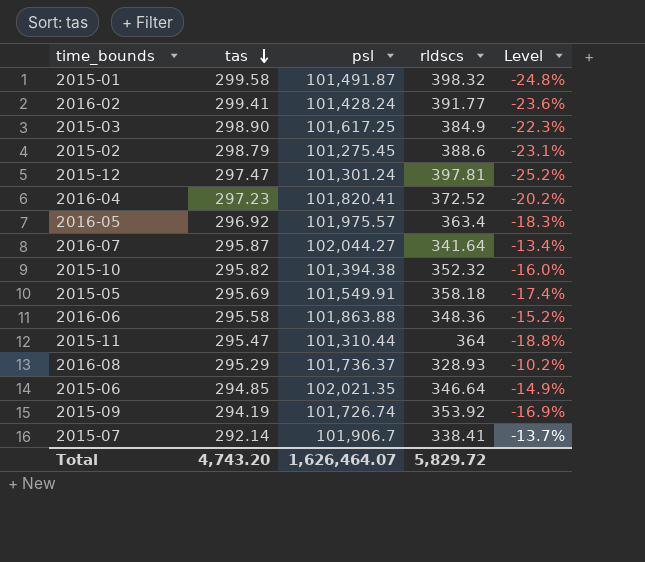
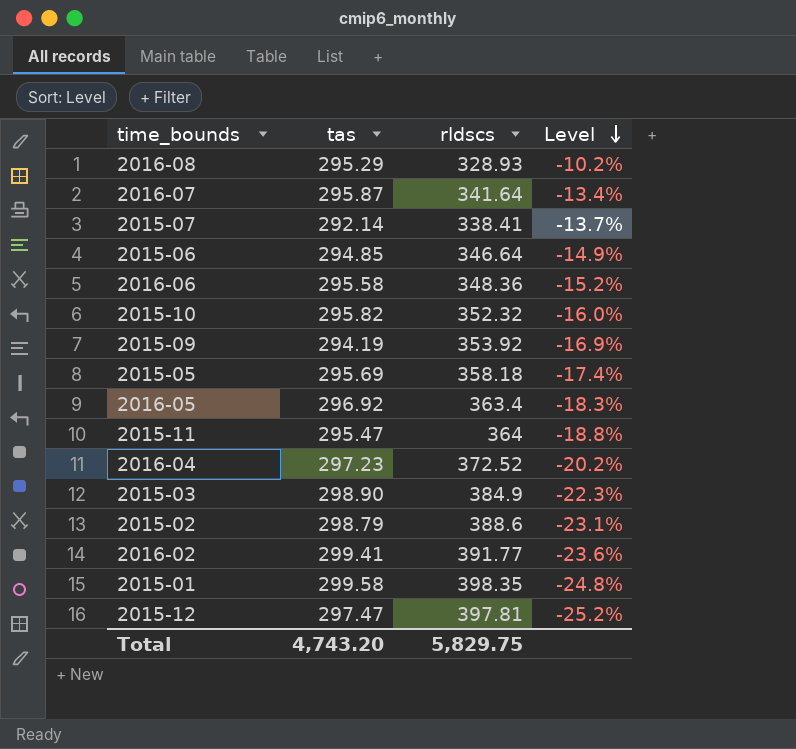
row order: tas descending -> Level descending
column psl | position: 3 -> none
2015-01 | rldscs: 398.32 -> 398.35
Total | rldscs: 5,829.72 -> 5,829.75

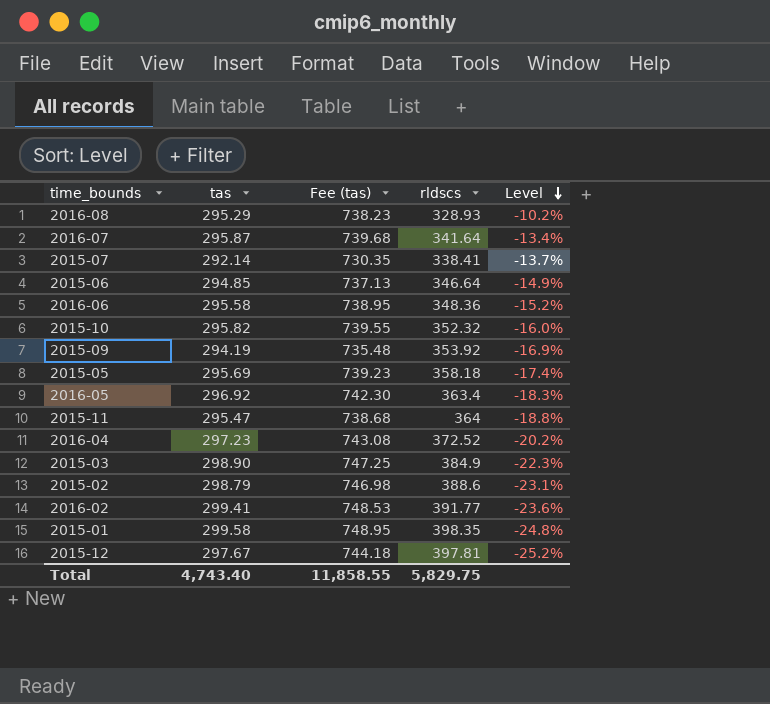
column Fee (tas) | formula: none -> [tas] * 2.5
2015-12 | tas: 297.47 -> 297.67
Total | tas: 4,743.20 -> 4,743.40

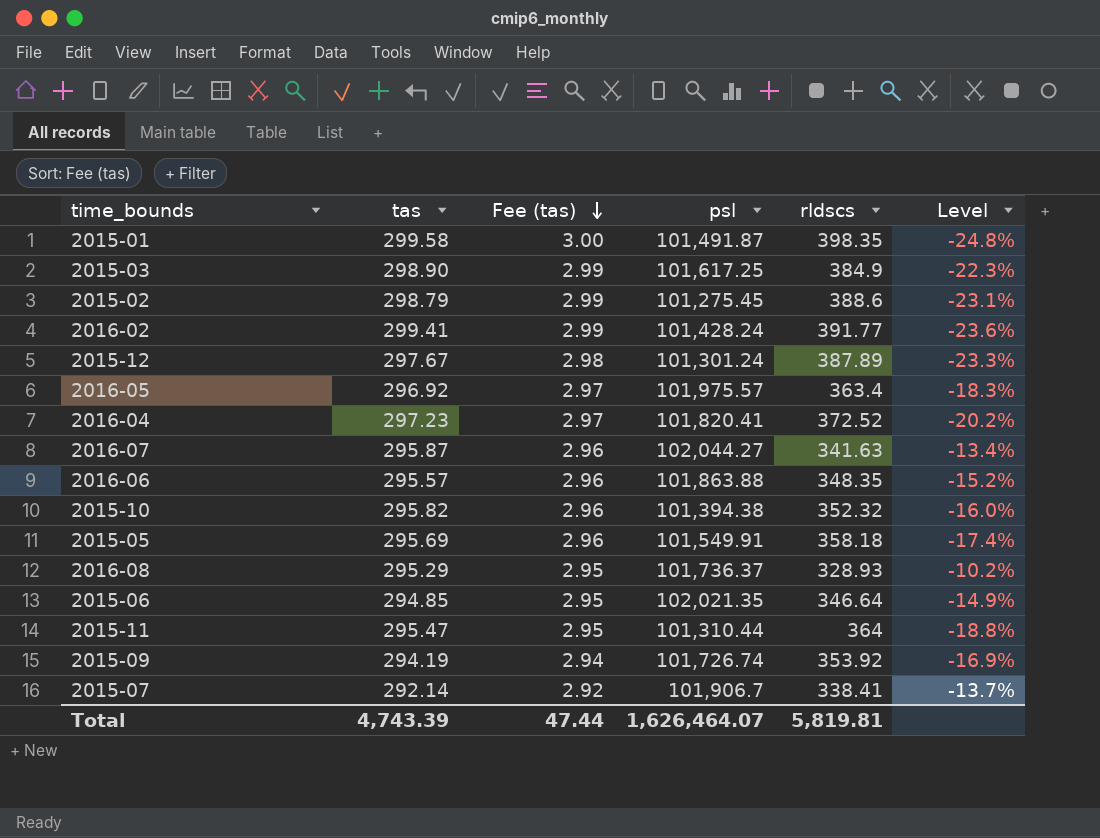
row order: Level descending -> Fee (tas) descending
column Fee (tas) | formula: [tas] * 2.5 -> [tas] * 0.01
column psl | position: none -> 4
2015-12 | rldscs: 397.81 -> 387.89
2015-12 | Level: -25.2% -> -23.3%
2016-07 | rldscs: 341.64 -> 341.63
2016-06 | tas: 295.58 -> 295.57
2016-06 | rldscs: 348.36 -> 348.35
Total | tas: 4,743.40 -> 4,743.39
Total | Fee (tas): 11,858.55 -> 47.44
Total | rldscs: 5,829.75 -> 5,819.81

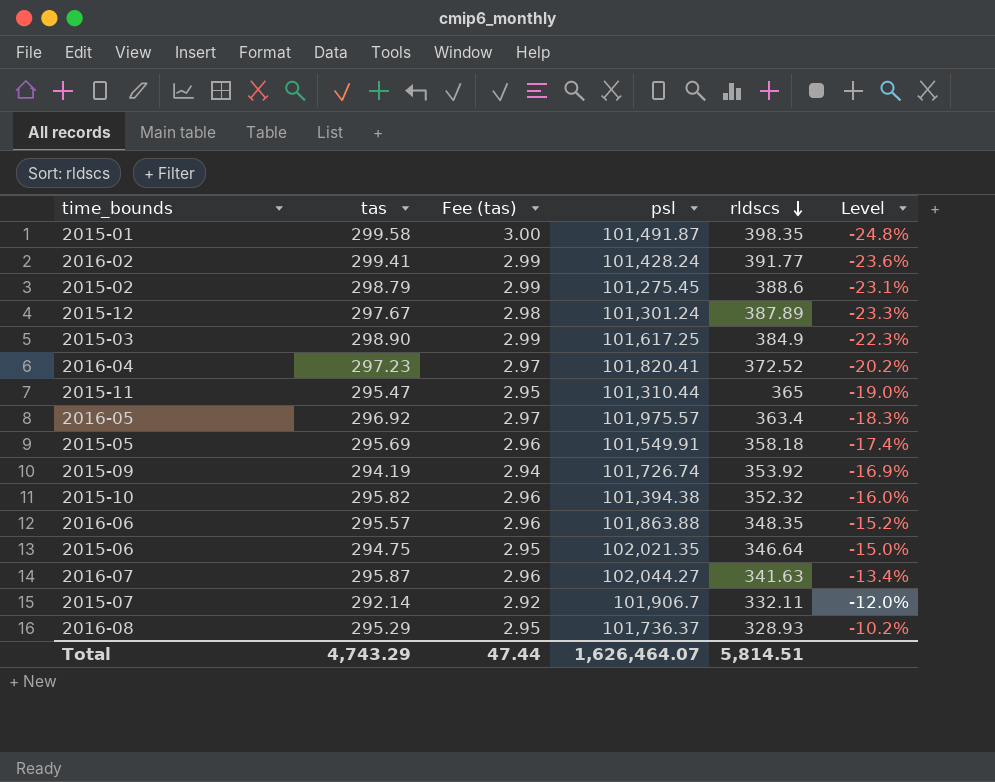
row order: Fee (tas) descending -> rldscs descending
2015-11 | rldscs: 364 -> 365
2015-11 | Level: -18.8% -> -19.0%
2015-06 | tas: 294.85 -> 294.75
2015-06 | Level: -14.9% -> -15.0%
2015-07 | rldscs: 338.41 -> 332.11
2015-07 | Level: -13.7% -> -12.0%
Total | tas: 4,743.39 -> 4,743.29
Total | rldscs: 5,819.81 -> 5,814.51

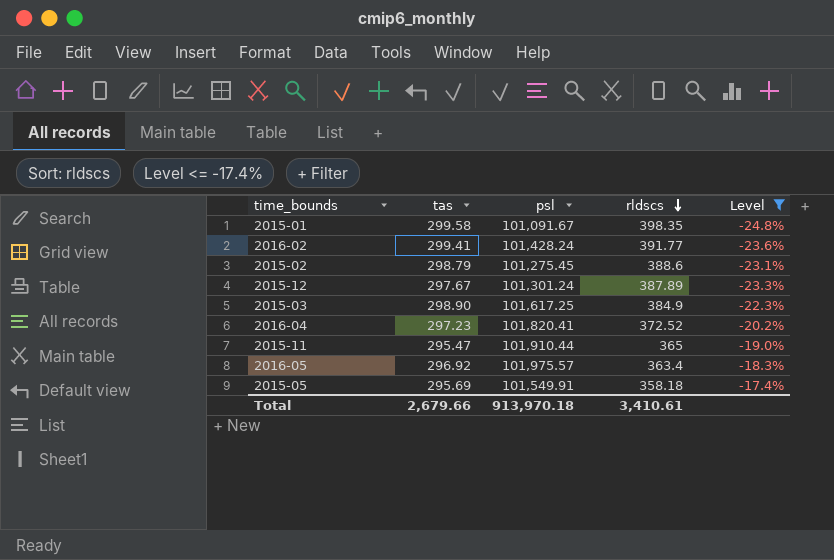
filter: none -> Level <= -17.4%
column Fee (tas) | formula: [tas] * 0.01 -> none
2015-01 | psl: 101,491.87 -> 101,091.67
2015-11 | psl: 101,310.44 -> 101,910.44
Total | tas: 4,743.29 -> 2,679.66
Total | psl: 1,626,464.07 -> 913,970.18
Total | rldscs: 5,814.51 -> 3,410.61

